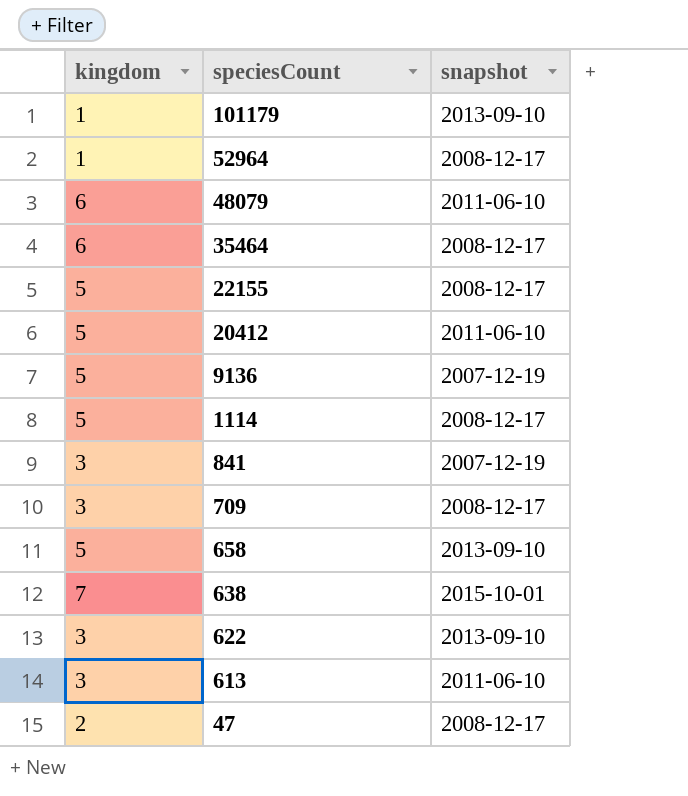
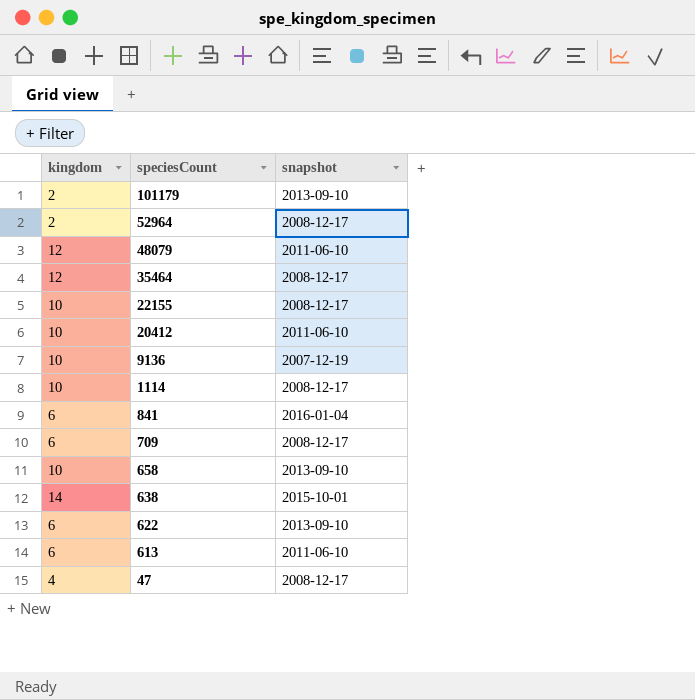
101179 | kingdom: 1 -> 2
52964 | kingdom: 1 -> 2
48079 | kingdom: 6 -> 12
35464 | kingdom: 6 -> 12
22155 | kingdom: 5 -> 10
20412 | kingdom: 5 -> 10
9136 | kingdom: 5 -> 10
1114 | kingdom: 5 -> 10
841 | kingdom: 3 -> 6
841 | snapshot: 2007-12-19 -> 2016-01-04
709 | kingdom: 3 -> 6
658 | kingdom: 5 -> 10
638 | kingdom: 7 -> 14
622 | kingdom: 3 -> 6
613 | kingdom: 3 -> 6
47 | kingdom: 2 -> 4

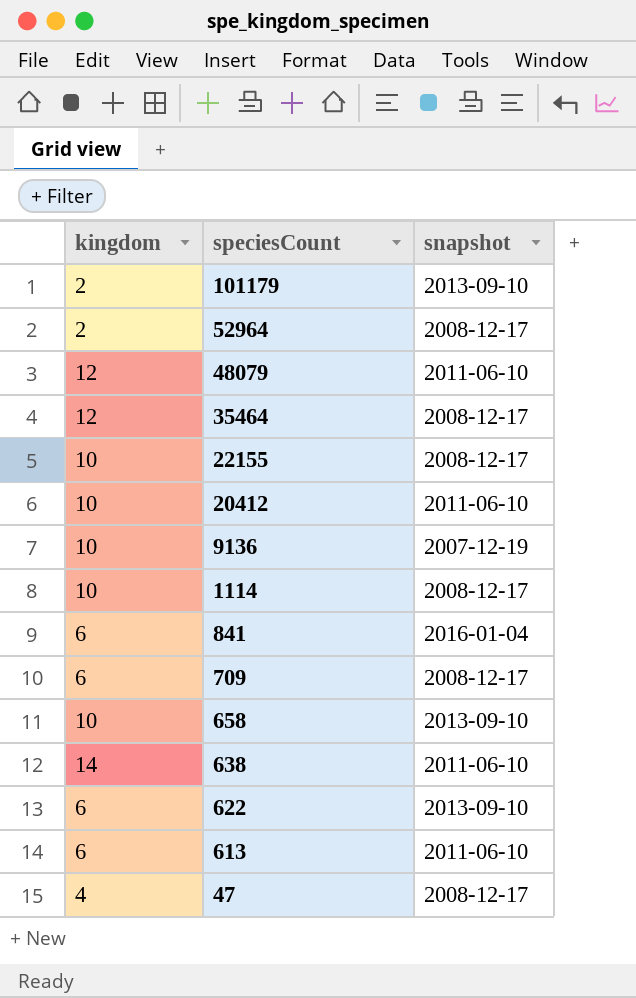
638 | snapshot: 2015-10-01 -> 2011-06-10

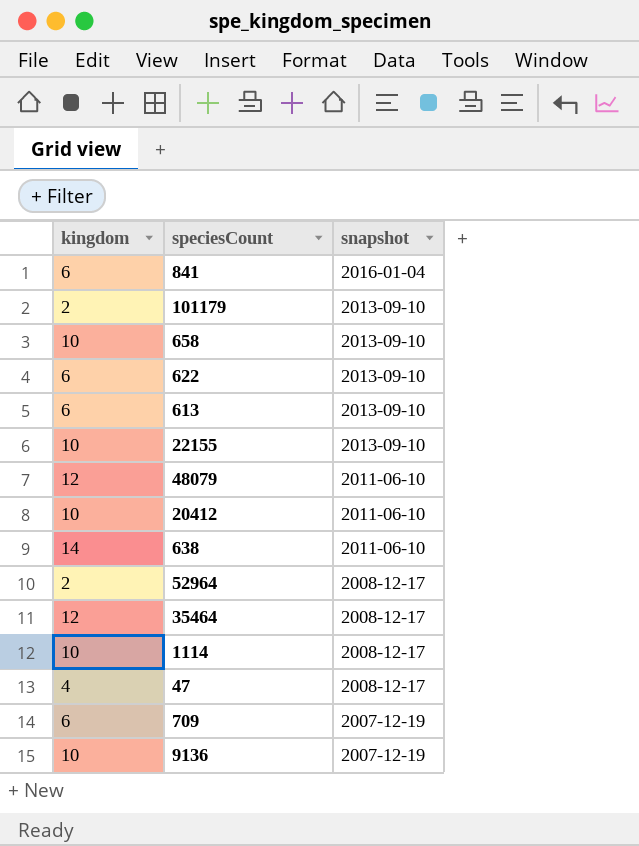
row order: speciesCount descending -> snapshot descending
613 | snapshot: 2011-06-10 -> 2013-09-10
22155 | snapshot: 2008-12-17 -> 2013-09-10
709 | snapshot: 2008-12-17 -> 2007-12-19

